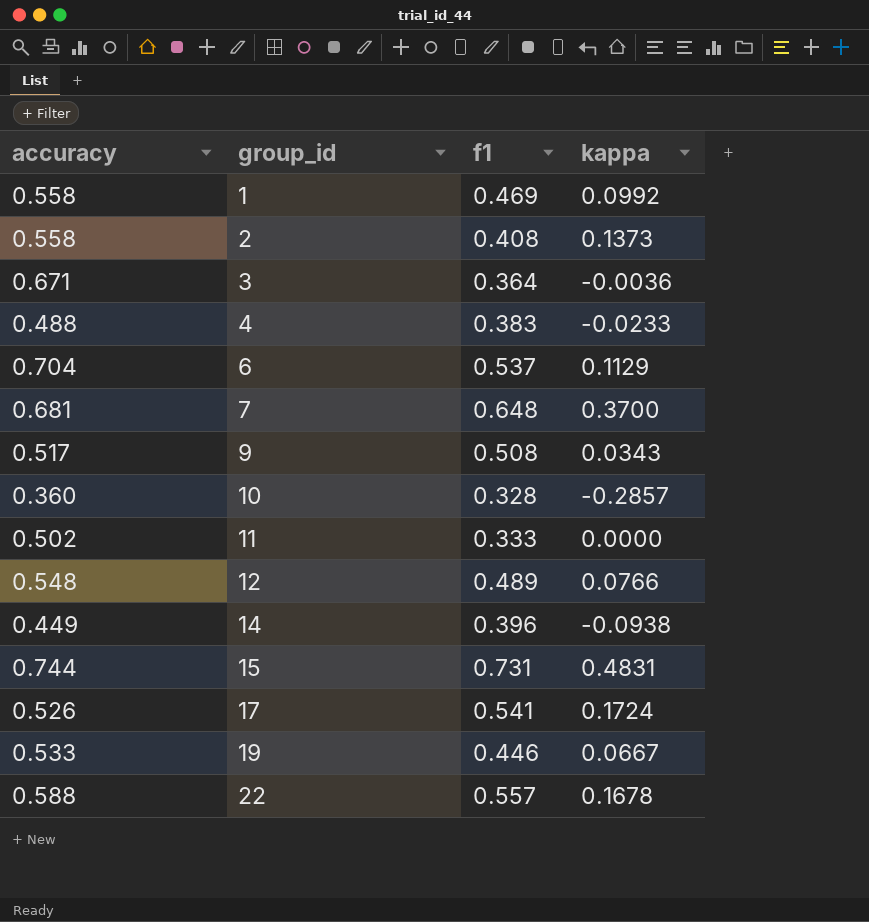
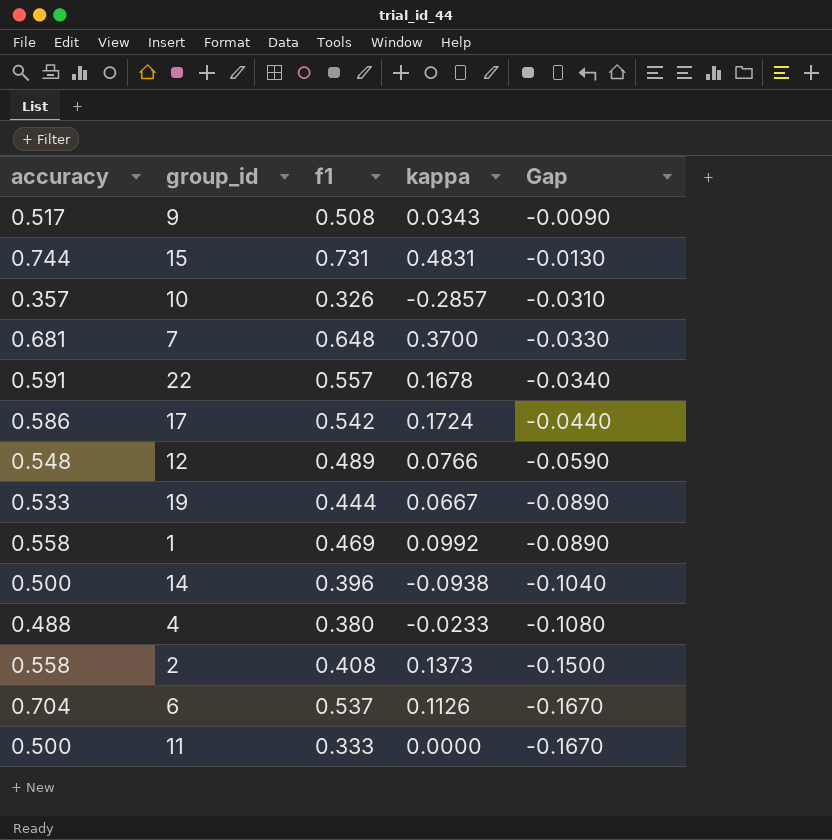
row order: group_id ascending -> Gap descending
column Gap | formula: none -> [f1] - [accuracy]
row 3: 0.671 | 0.364 | -0.0036 -> none
10 | accuracy: 0.360 -> 0.357
10 | f1: 0.328 -> 0.326
22 | accuracy: 0.588 -> 0.591
17 | accuracy: 0.526 -> 0.586
17 | f1: 0.541 -> 0.542
19 | f1: 0.446 -> 0.444
14 | accuracy: 0.449 -> 0.500
4 | f1: 0.383 -> 0.380
6 | kappa: 0.1129 -> 0.1126
11 | accuracy: 0.502 -> 0.500

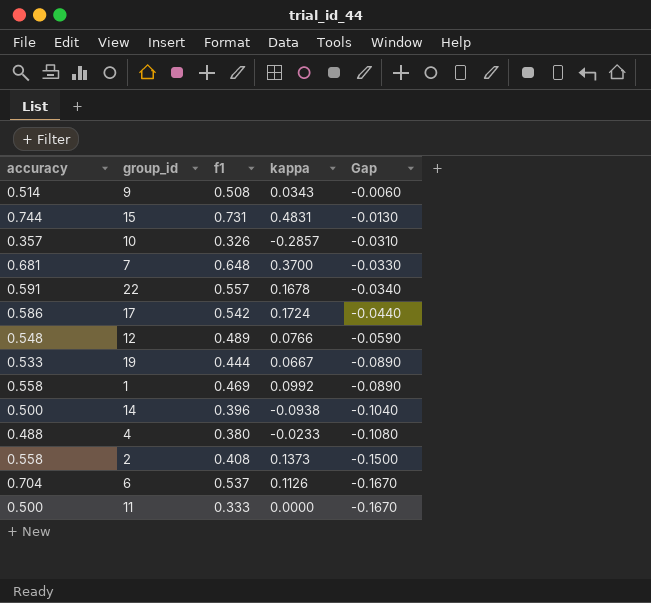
9 | accuracy: 0.517 -> 0.514
9 | Gap: -0.0090 -> -0.0060

